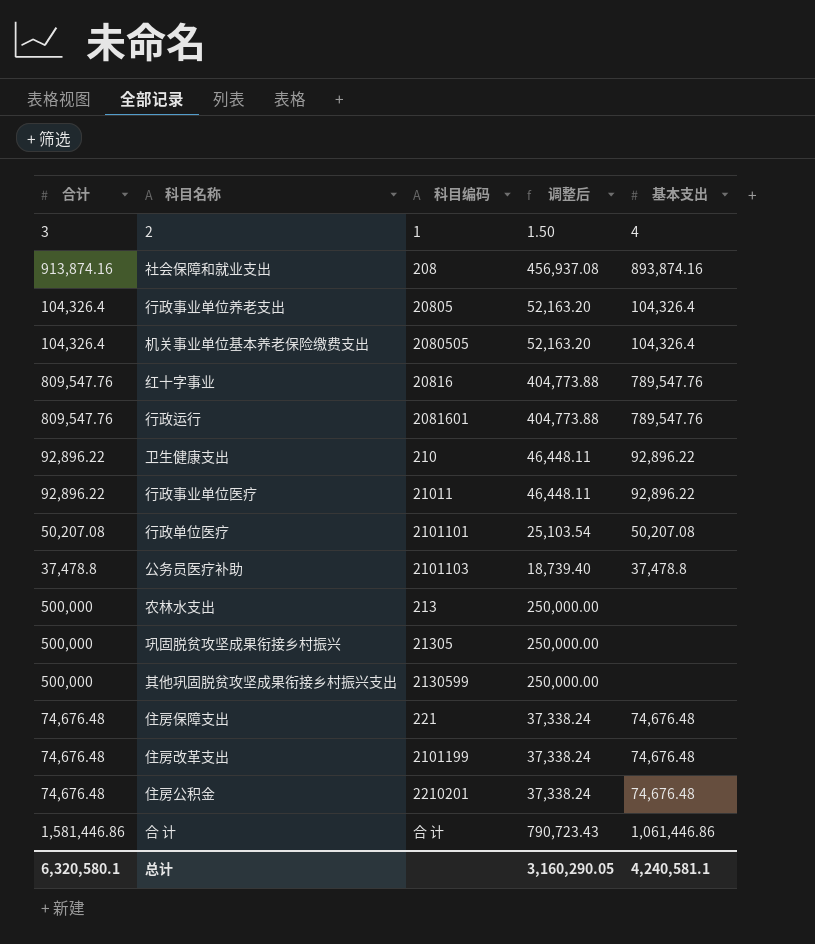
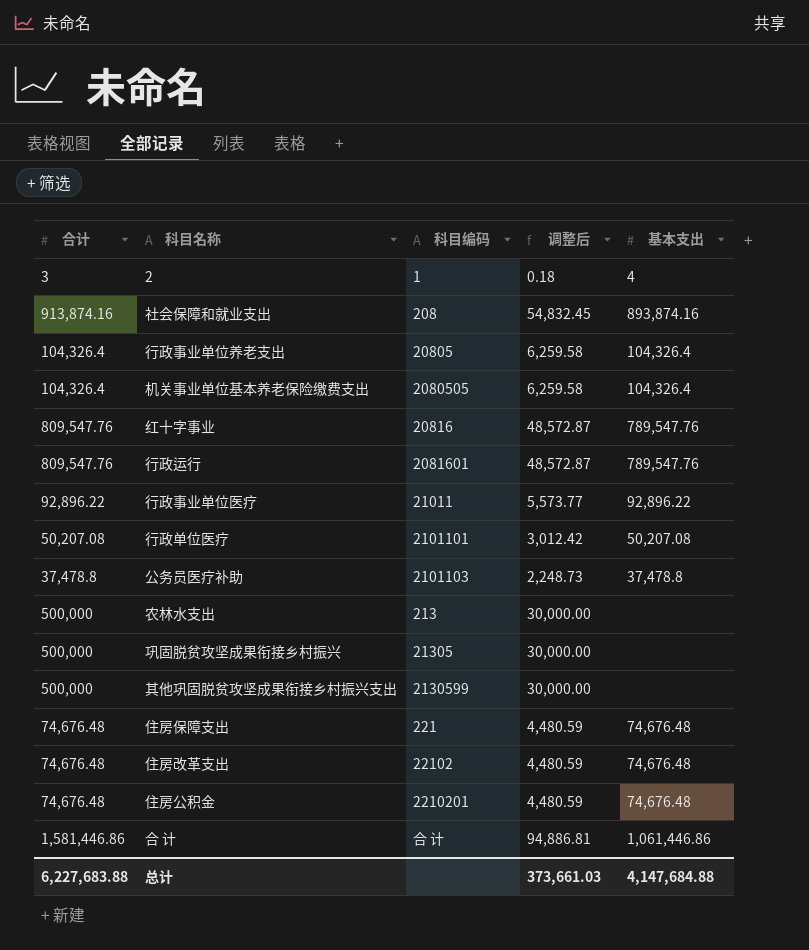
column 调整后 | formula: [合计] * 0.5 -> [合计] * 0.06
row 卫生健康支出: 92,896.22 | 210 | 46,448.11 | 92,896.22 -> none
住房改革支出 | 科目编码: 2101199 -> 22102
总计 | 合计: 6,320,580.1 -> 6,227,683.88
总计 | 调整后: 3,160,290.05 -> 373,661.03
总计 | 基本支出: 4,240,581.1 -> 4,147,684.88

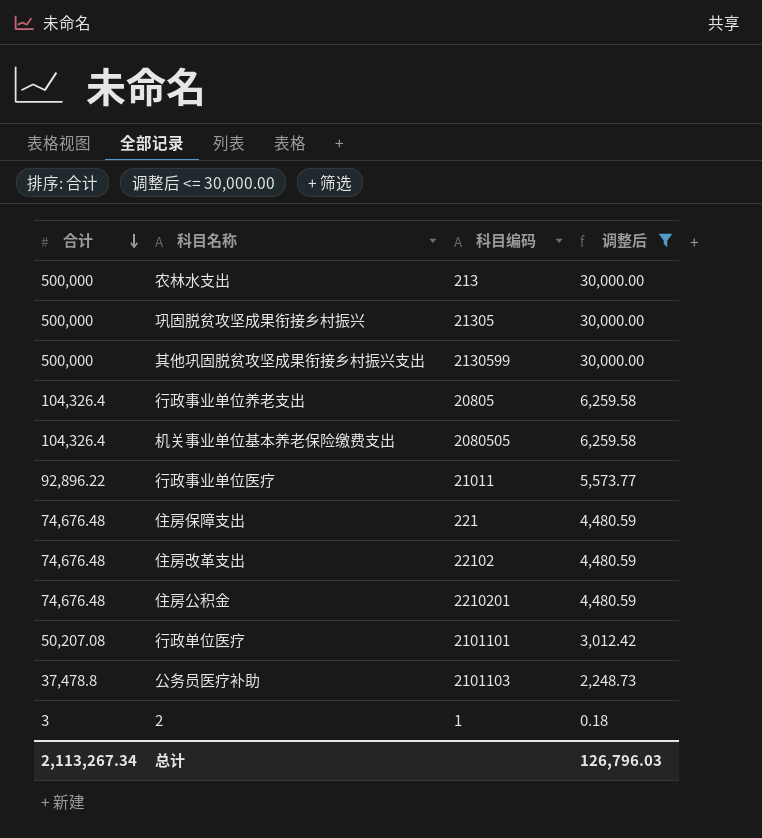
filter: none -> 调整后 <= 30,000.00
row order: none -> 合计 descending
column 基本支出 | position: 5 -> none
总计 | 合计: 6,227,683.88 -> 2,113,267.34
总计 | 调整后: 373,661.03 -> 126,796.03

